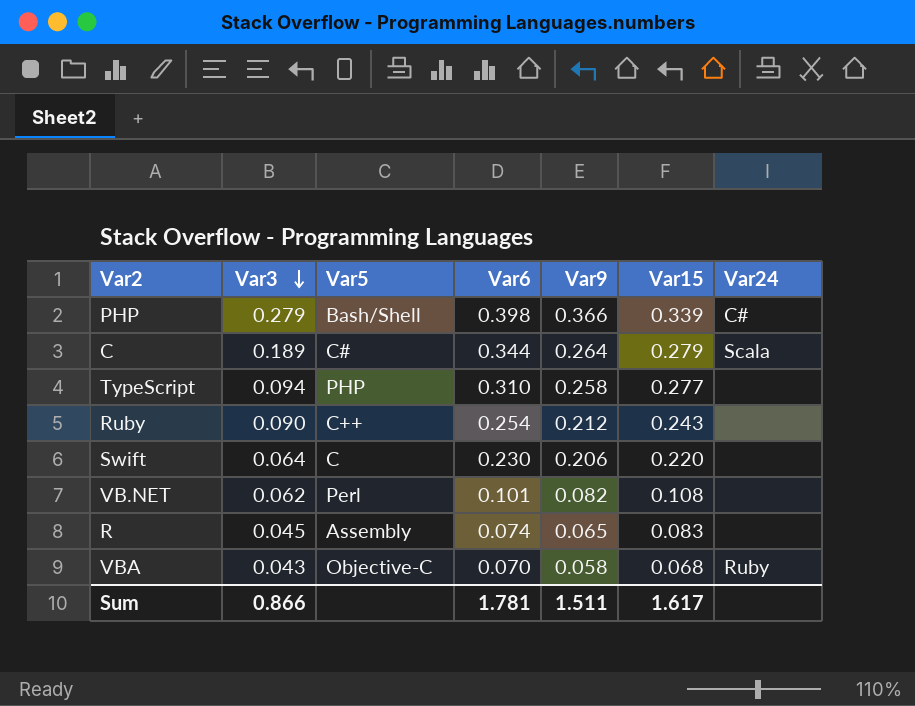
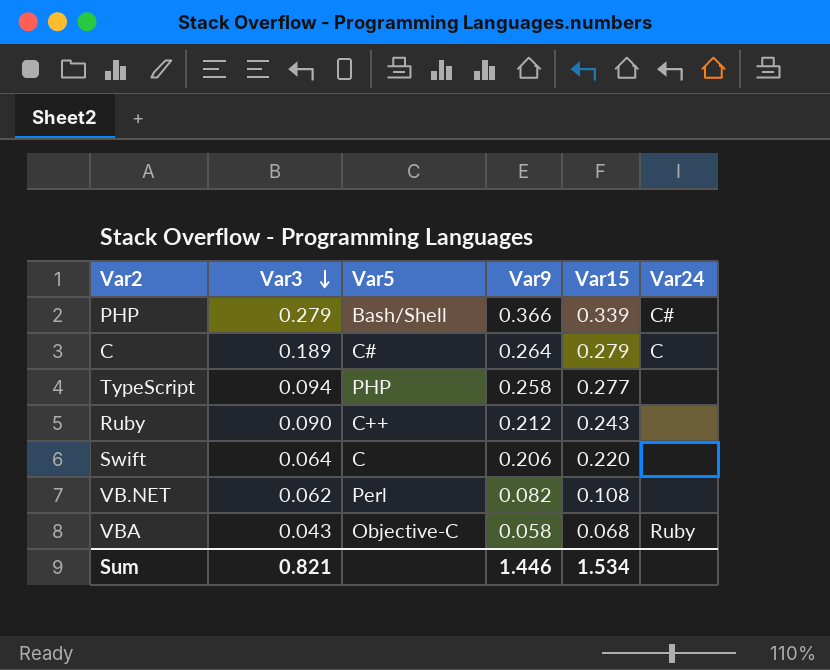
column Var6 | position: 4 -> none
row R: 0.045 | Assembly | 0.074 | 0.065 | 0.083 | none -> none
C | Var24: Scala -> C
Sum | Var3: 0.866 -> 0.821
Sum | Var9: 1.511 -> 1.446
Sum | Var15: 1.617 -> 1.534

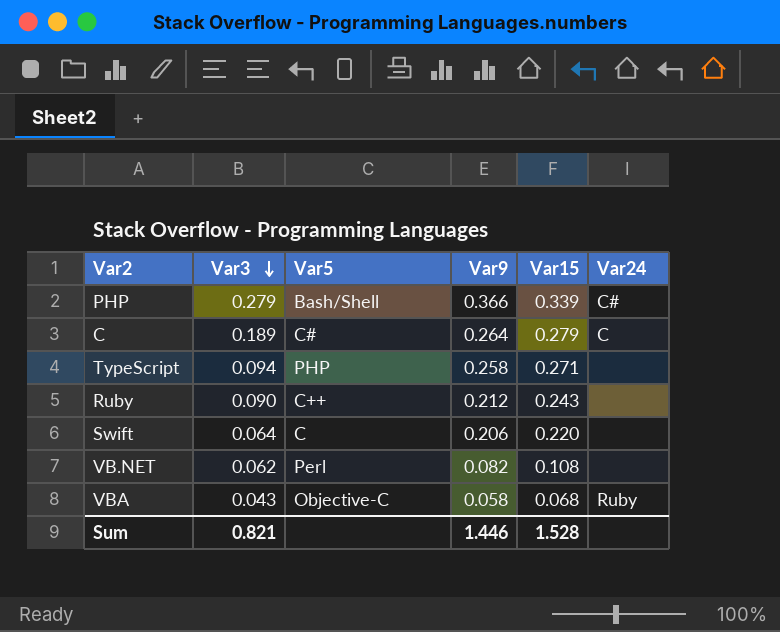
TypeScript | Var15: 0.277 -> 0.271
Sum | Var15: 1.534 -> 1.528

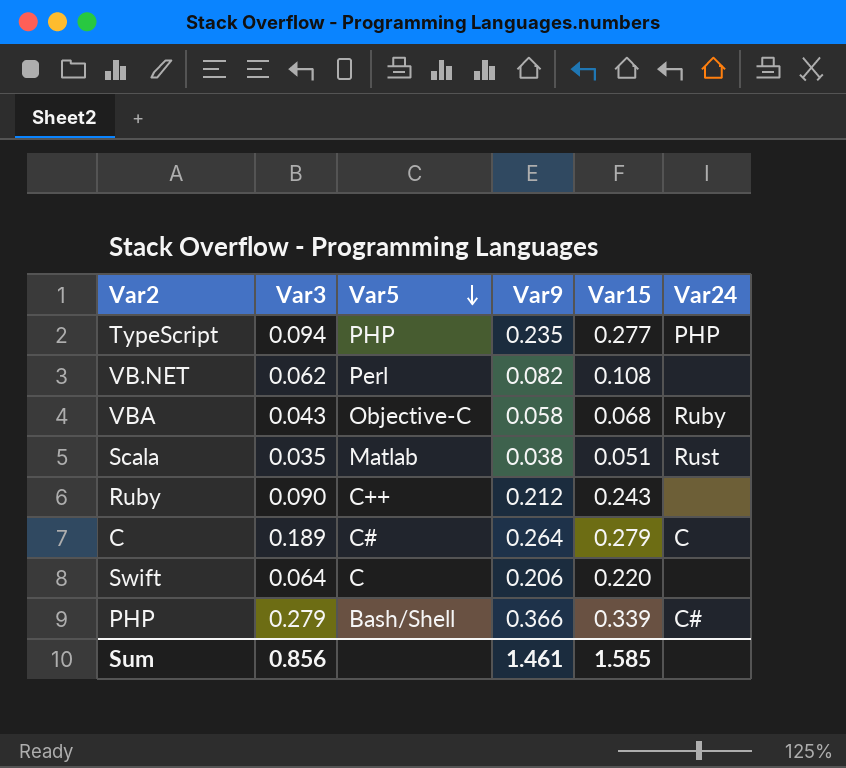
row order: Var3 descending -> Var5 descending
TypeScript | Var9: 0.258 -> 0.235
TypeScript | Var15: 0.271 -> 0.277
TypeScript | Var24: none -> PHP
row Scala: none -> 0.035 | Matlab | 0.038 | 0.051 | Rust
Sum | Var3: 0.821 -> 0.856
Sum | Var9: 1.446 -> 1.461
Sum | Var15: 1.528 -> 1.585

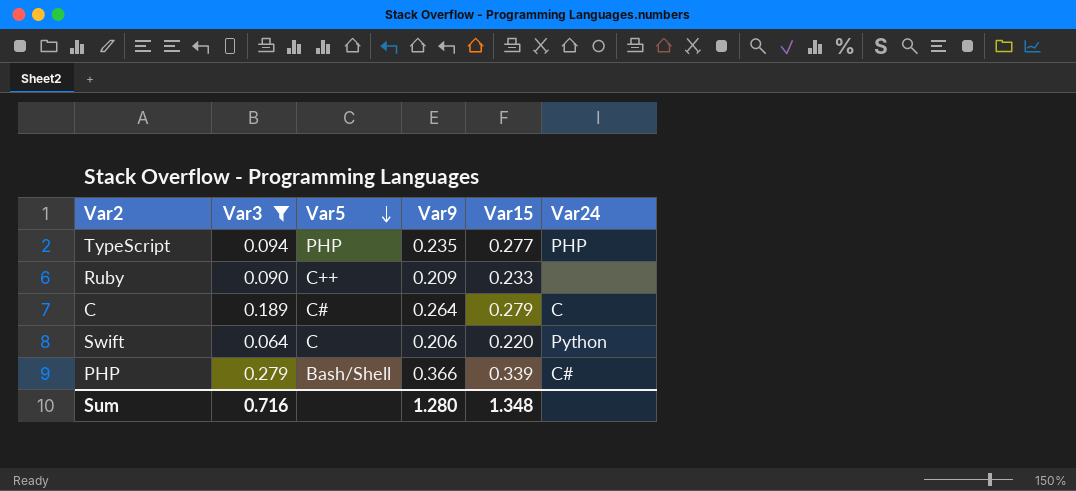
filter: none -> Var3 >= 0.064
Ruby | Var9: 0.212 -> 0.209
Ruby | Var15: 0.243 -> 0.233
Swift | Var24: none -> Python
Sum | Var3: 0.856 -> 0.716
Sum | Var9: 1.461 -> 1.280
Sum | Var15: 1.585 -> 1.348

